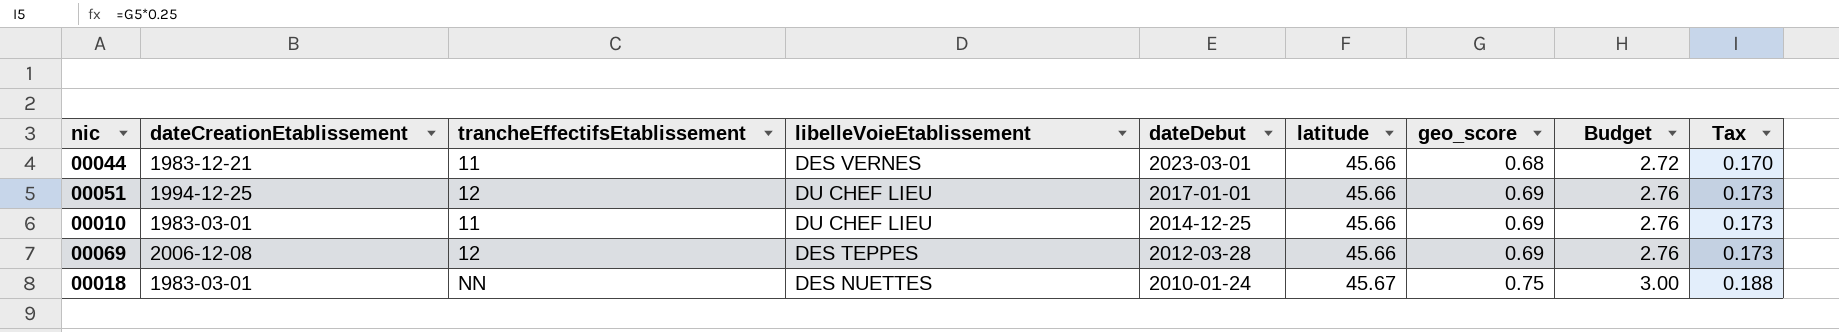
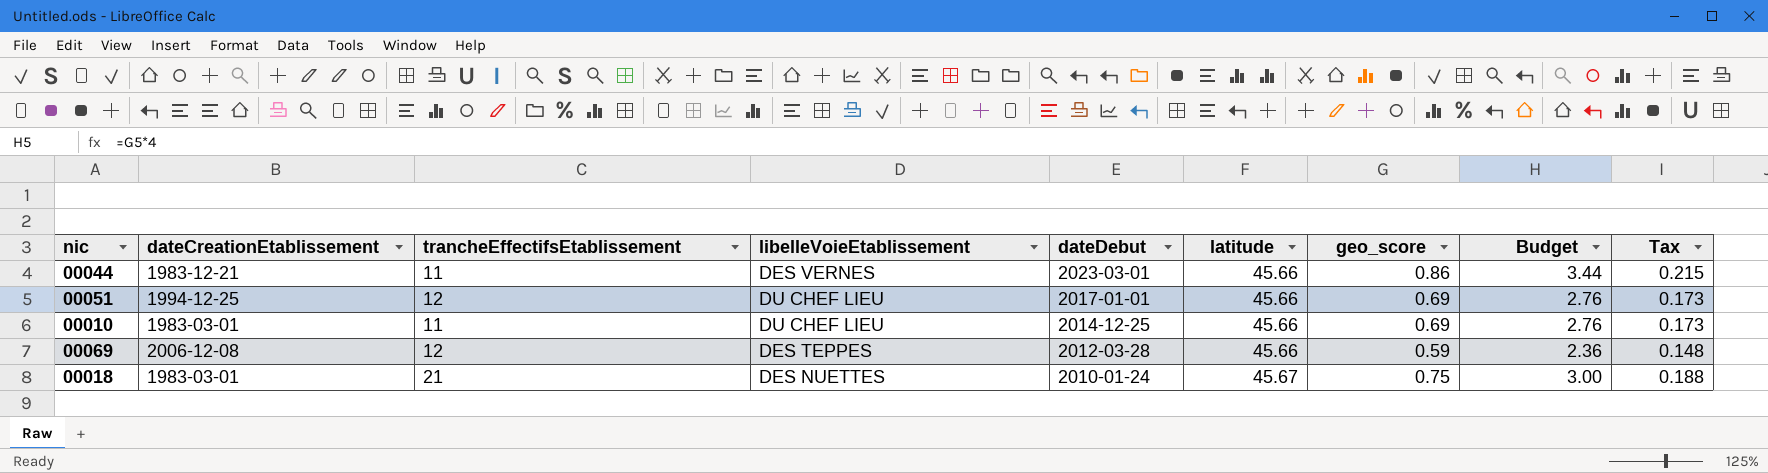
00044 | geo_score: 0.68 -> 0.86
00044 | Budget: 2.72 -> 3.44
00044 | Tax: 0.170 -> 0.215
00069 | geo_score: 0.69 -> 0.59
00069 | Budget: 2.76 -> 2.36
00069 | Tax: 0.173 -> 0.148
00018 | trancheEffectifsEtablissement: NN -> 21

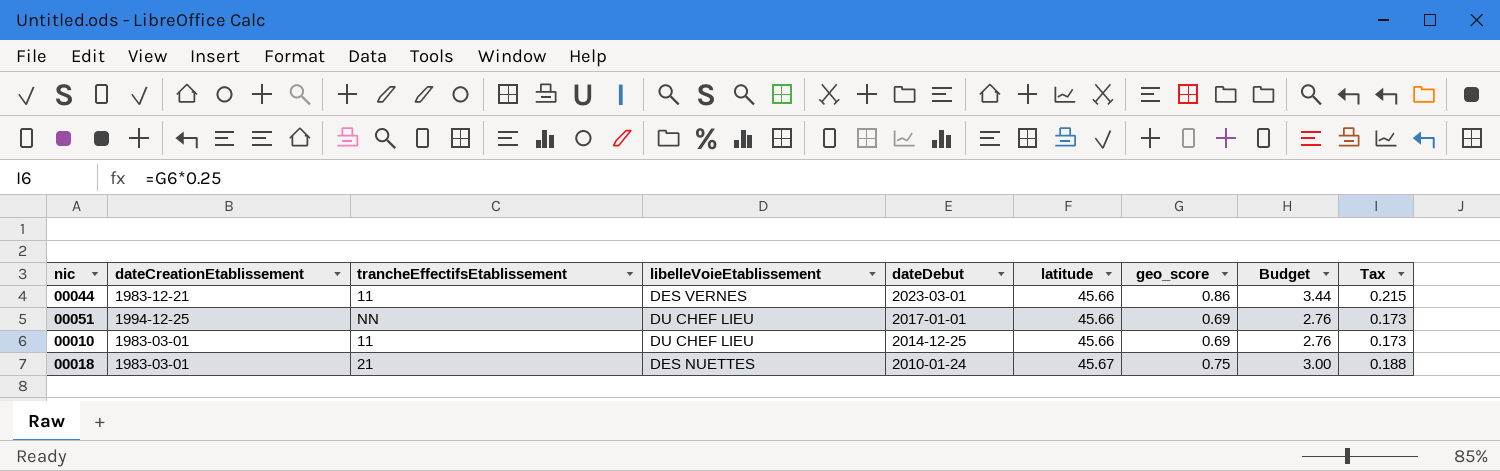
row 00069: 2006-12-08 | 12 | DES TEPPES | 2012-03-28 | 45.66 | 0.59 | 2.36 | 0.148 -> none
00051 | trancheEffectifsEtablissement: 12 -> NN

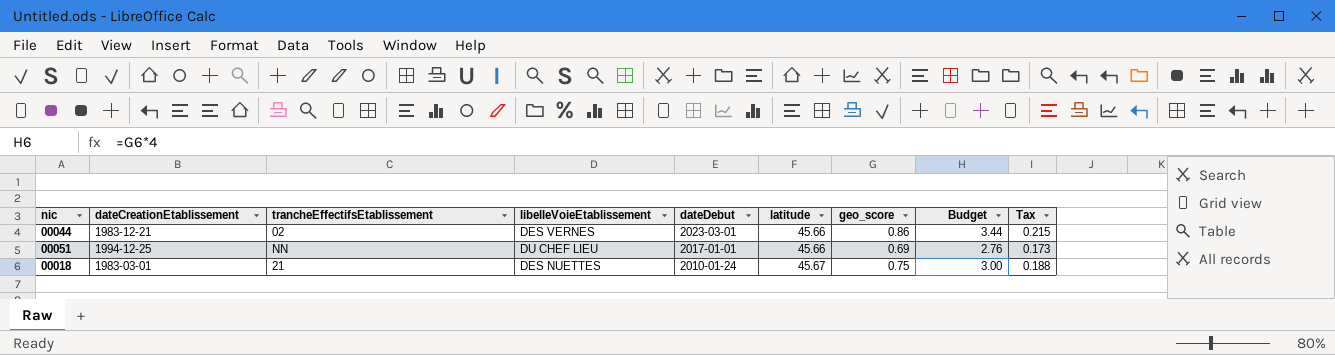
row 00010: 1983-03-01 | 11 | DU CHEF LIEU | 2014-12-25 | 45.66 | 0.69 | 2.76 | 0.173 -> none
00044 | trancheEffectifsEtablissement: 11 -> 02

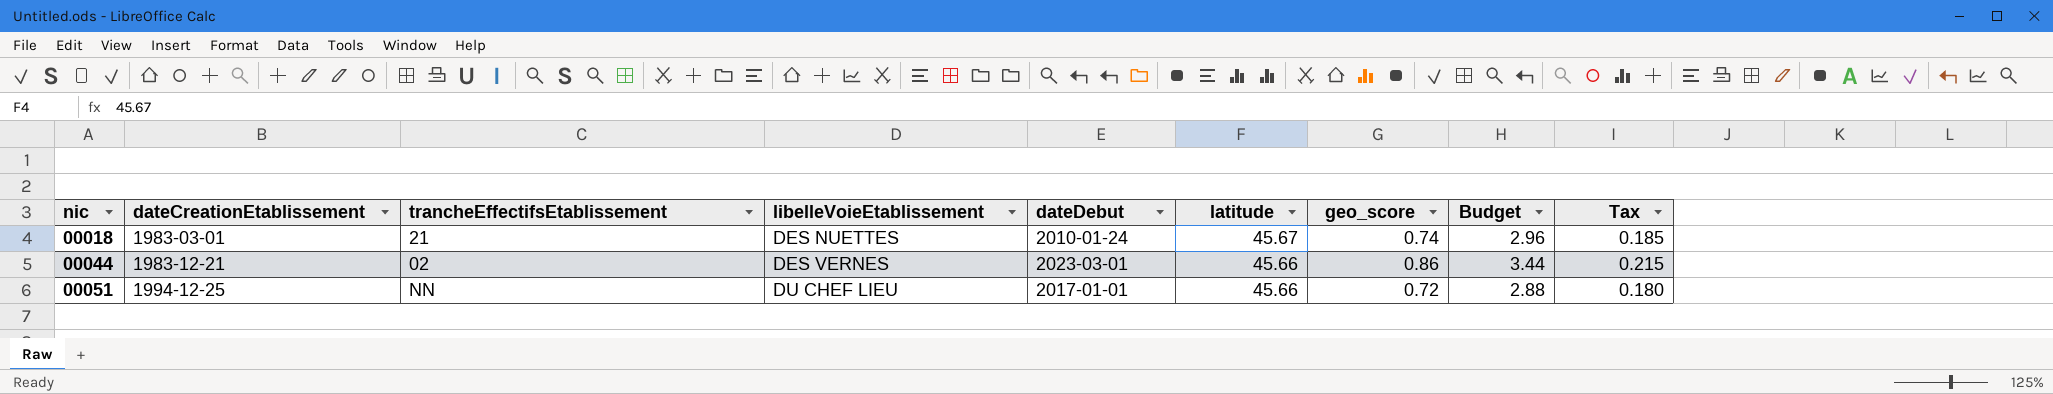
row order: dateDebut descending -> nic ascending
00018 | geo_score: 0.75 -> 0.74
00018 | Budget: 3.00 -> 2.96
00018 | Tax: 0.188 -> 0.185
00051 | geo_score: 0.69 -> 0.72
00051 | Budget: 2.76 -> 2.88
00051 | Tax: 0.173 -> 0.180

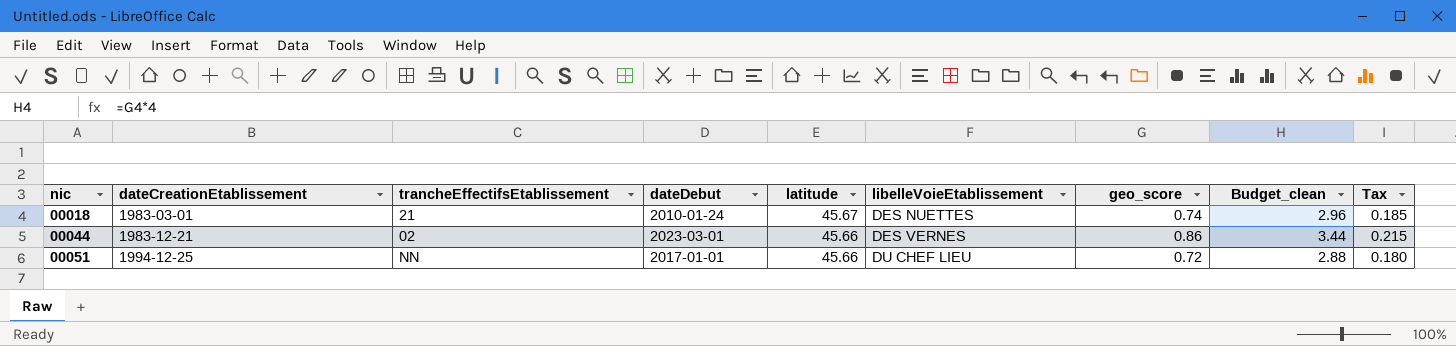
column libelleVoieEtablissement | position: 4 -> 6
column name: Budget -> Budget_clean

